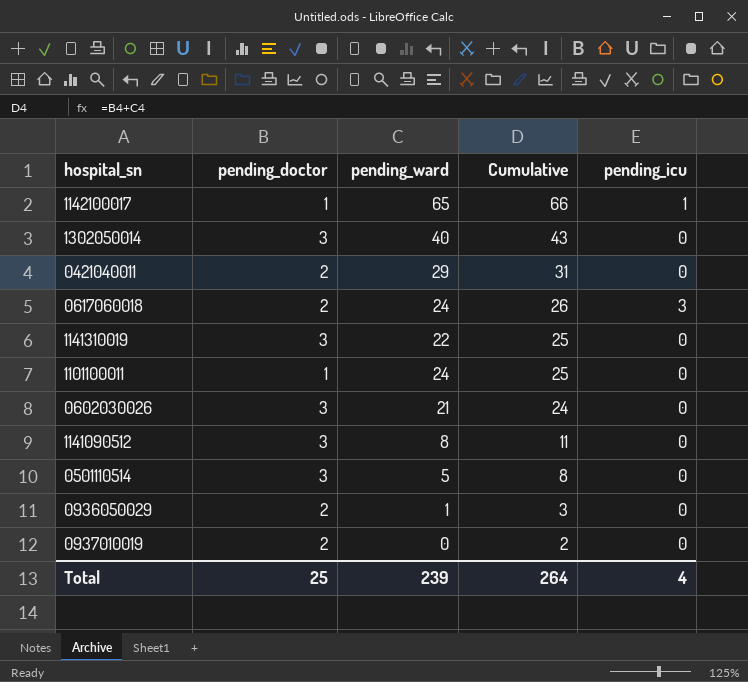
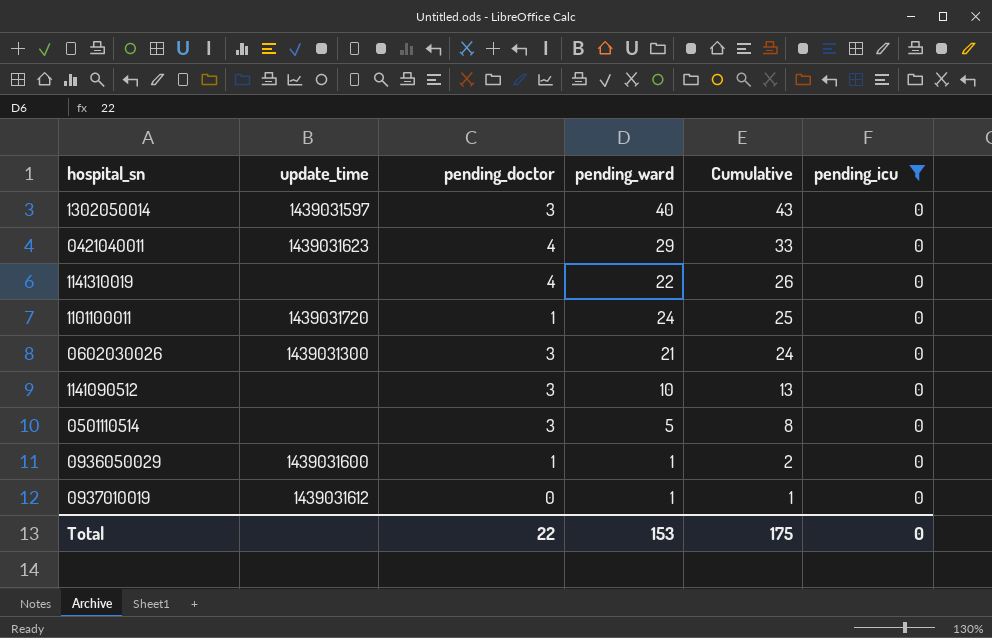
filter: none -> pending_icu = 0
column update_time | position: none -> 2
0421040011 | pending_doctor: 2 -> 4
0421040011 | Cumulative: 31 -> 33
1141310019 | pending_doctor: 3 -> 4
1141310019 | Cumulative: 25 -> 26
1141090512 | pending_ward: 8 -> 10
1141090512 | Cumulative: 11 -> 13
0936050029 | pending_doctor: 2 -> 1
0936050029 | Cumulative: 3 -> 2
0937010019 | pending_doctor: 2 -> 0
0937010019 | pending_ward: 0 -> 1
0937010019 | Cumulative: 2 -> 1
Total | pending_doctor: 25 -> 22
Total | pending_ward: 239 -> 153
Total | Cumulative: 264 -> 175
Total | pending_icu: 4 -> 0

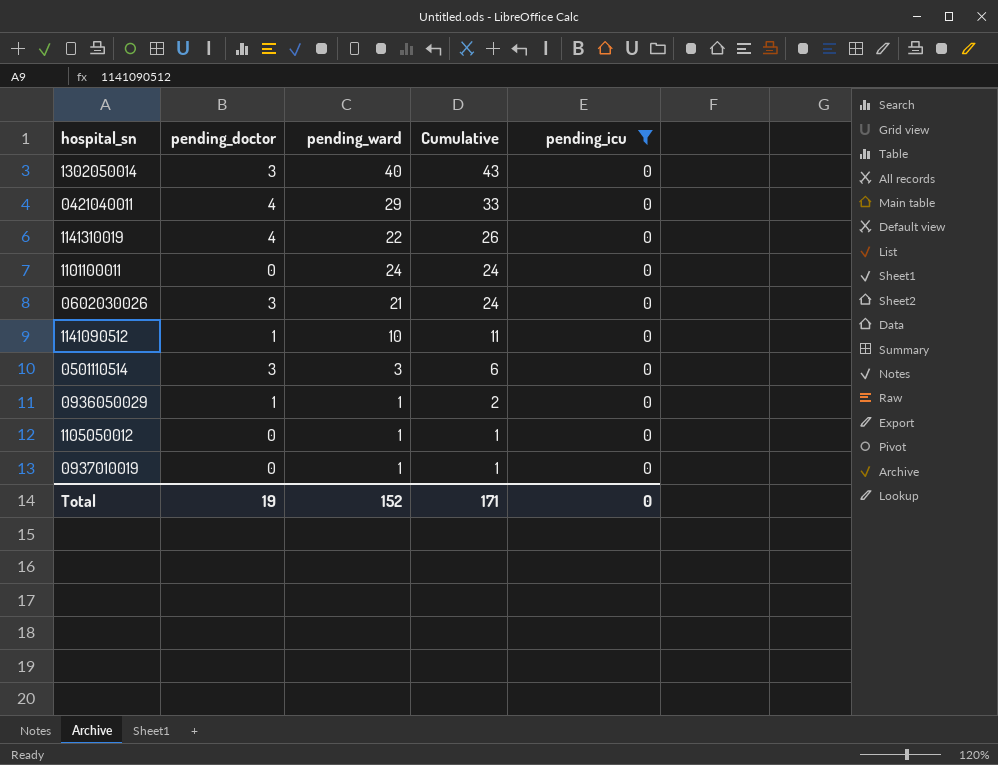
column update_time | position: 2 -> none
1101100011 | pending_doctor: 1 -> 0
1101100011 | Cumulative: 25 -> 24
1141090512 | pending_doctor: 3 -> 1
1141090512 | Cumulative: 13 -> 11
0501110514 | pending_ward: 5 -> 3
0501110514 | Cumulative: 8 -> 6
row 1105050012: none -> 0 | 1 | 1 | 0
Total | pending_doctor: 22 -> 19
Total | pending_ward: 153 -> 152
Total | Cumulative: 175 -> 171

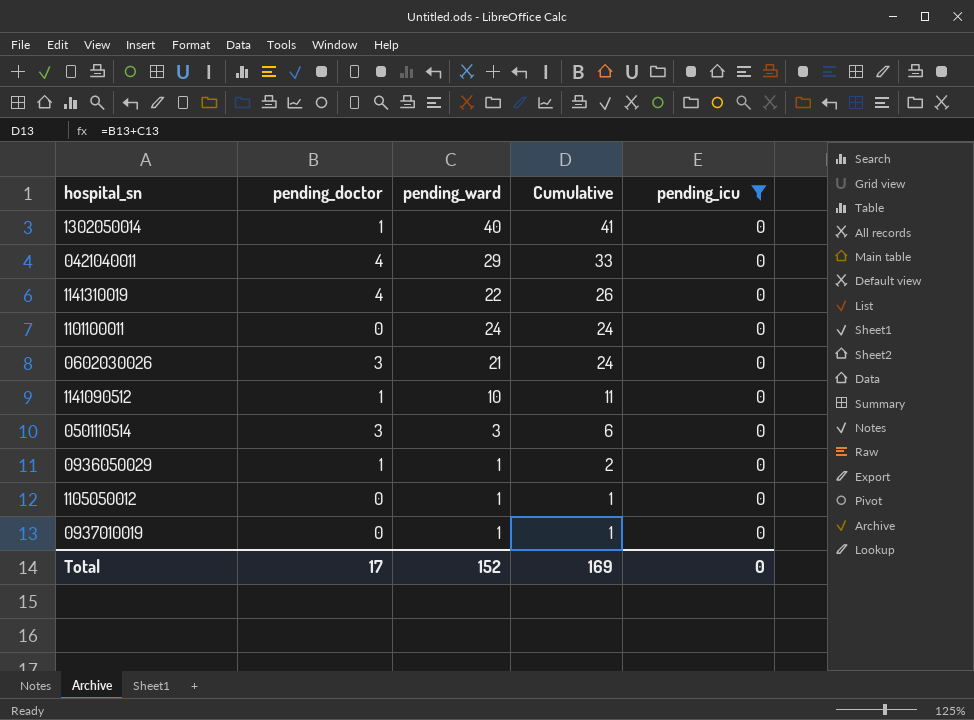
1302050014 | pending_doctor: 3 -> 1
1302050014 | Cumulative: 43 -> 41
Total | pending_doctor: 19 -> 17
Total | Cumulative: 171 -> 169

